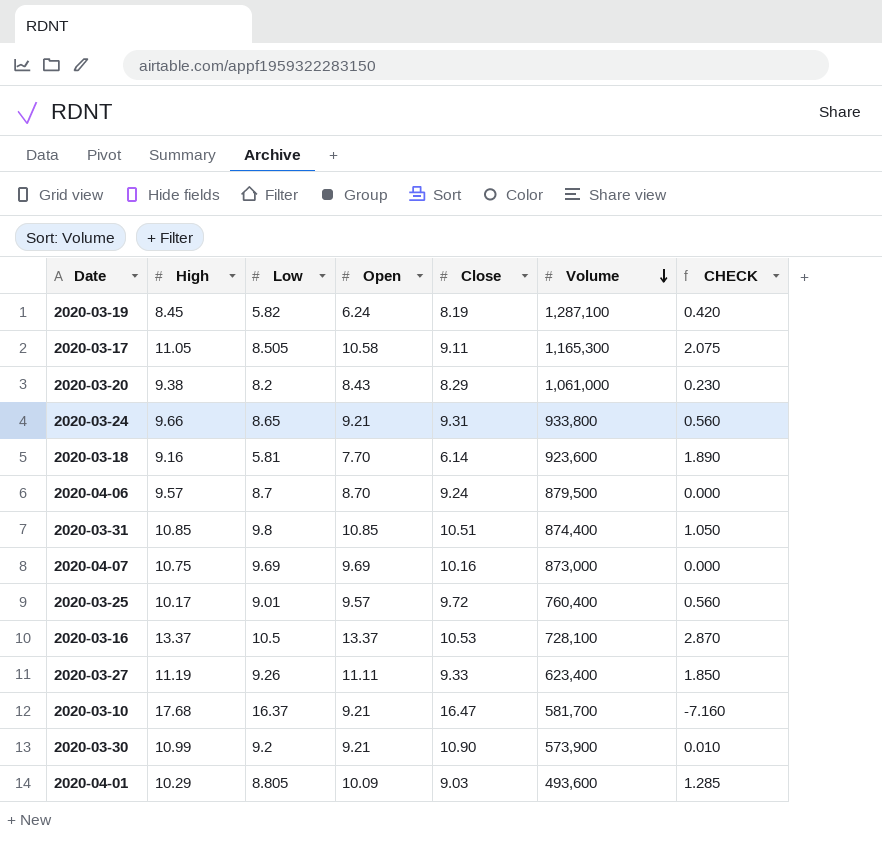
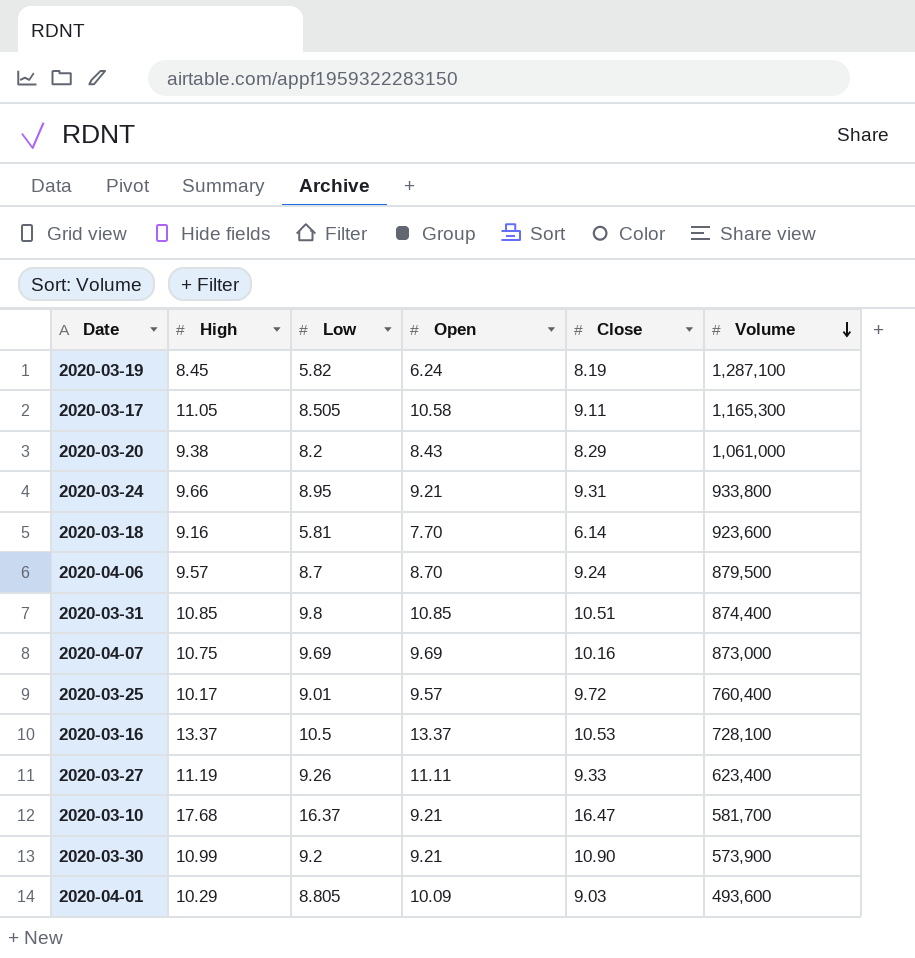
column CHECK | formula: [Open] - [Low] -> none
2020-03-24 | Low: 8.65 -> 8.95

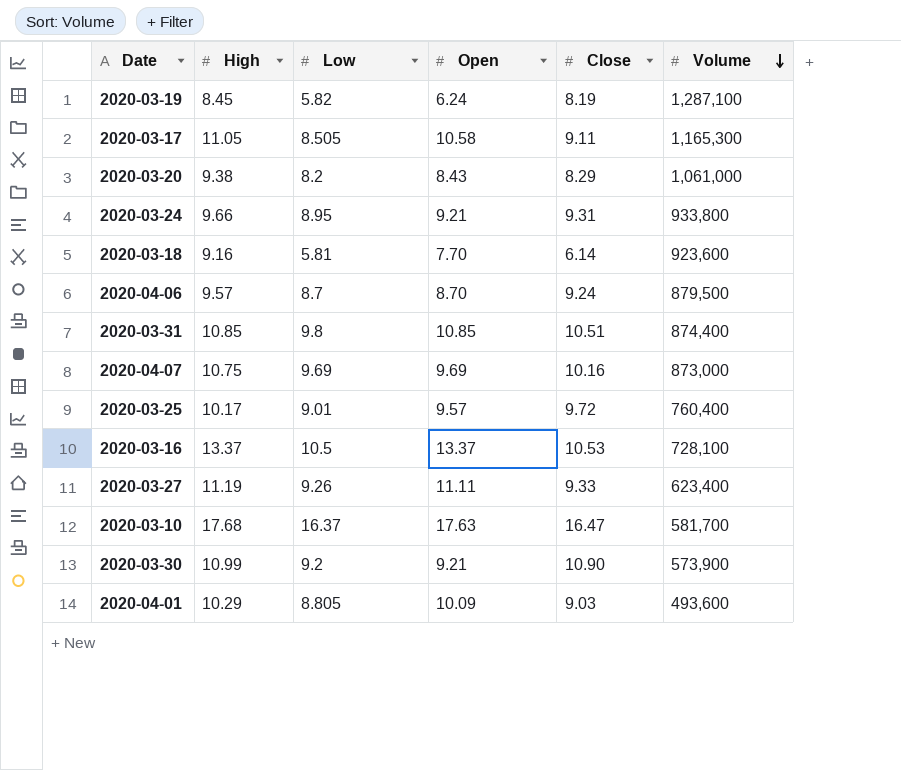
2020-03-10 | Open: 9.21 -> 17.63

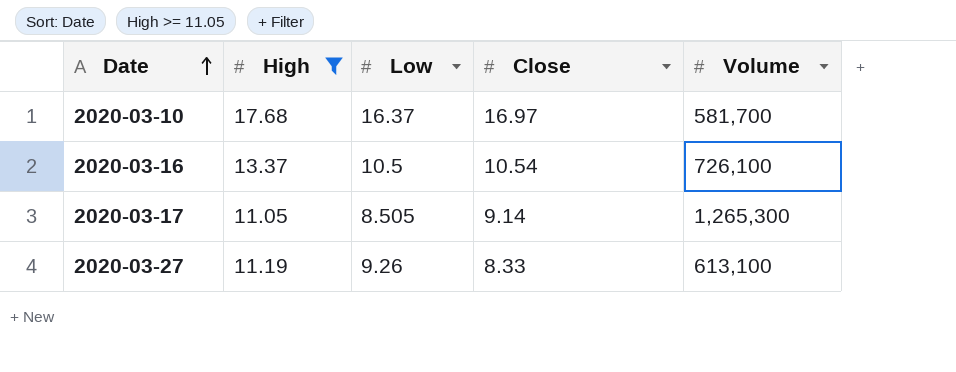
filter: none -> High >= 11.05
row order: Volume descending -> Date ascending
column Open | position: 4 -> none
2020-03-10 | Close: 16.47 -> 16.97
2020-03-16 | Close: 10.53 -> 10.54
2020-03-16 | Volume: 728,100 -> 726,100
2020-03-17 | Close: 9.11 -> 9.14
2020-03-17 | Volume: 1,165,300 -> 1,265,300
2020-03-27 | Close: 9.33 -> 8.33
2020-03-27 | Volume: 623,400 -> 613,100

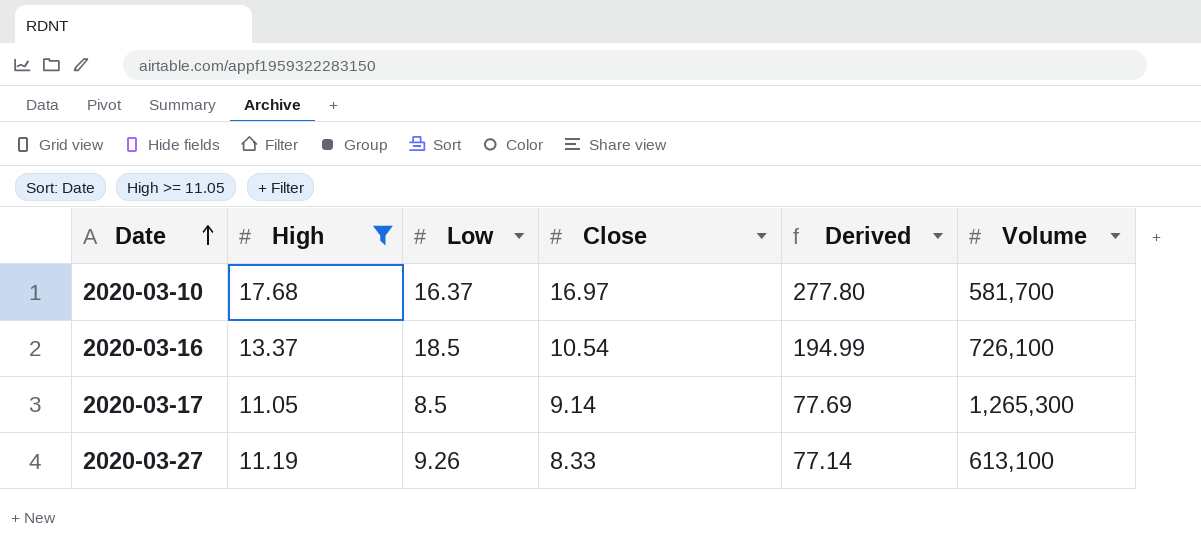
column Derived | formula: none -> [Low] * [Close]
2020-03-16 | Low: 10.5 -> 18.5
2020-03-17 | Low: 8.505 -> 8.5

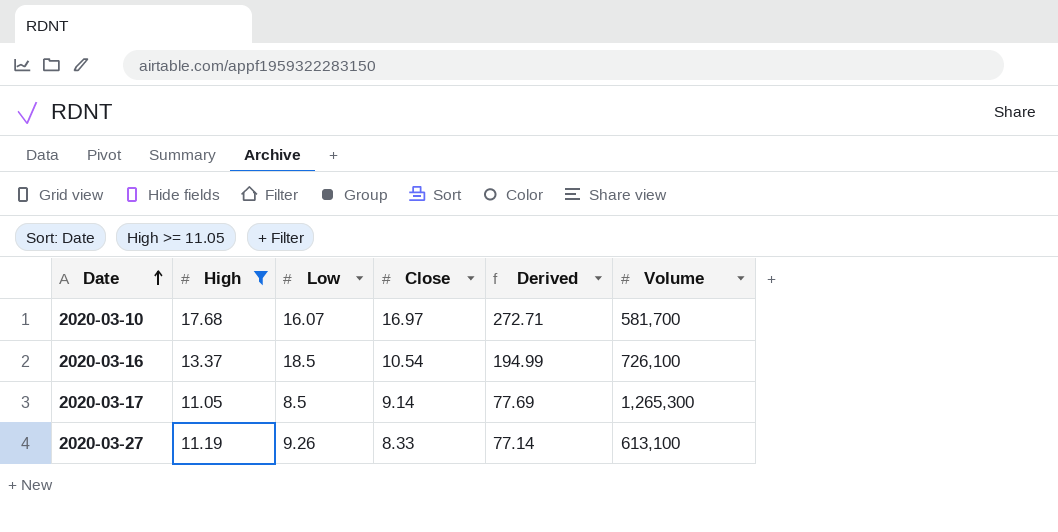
2020-03-10 | Low: 16.37 -> 16.07
2020-03-10 | Derived: 277.80 -> 272.71

